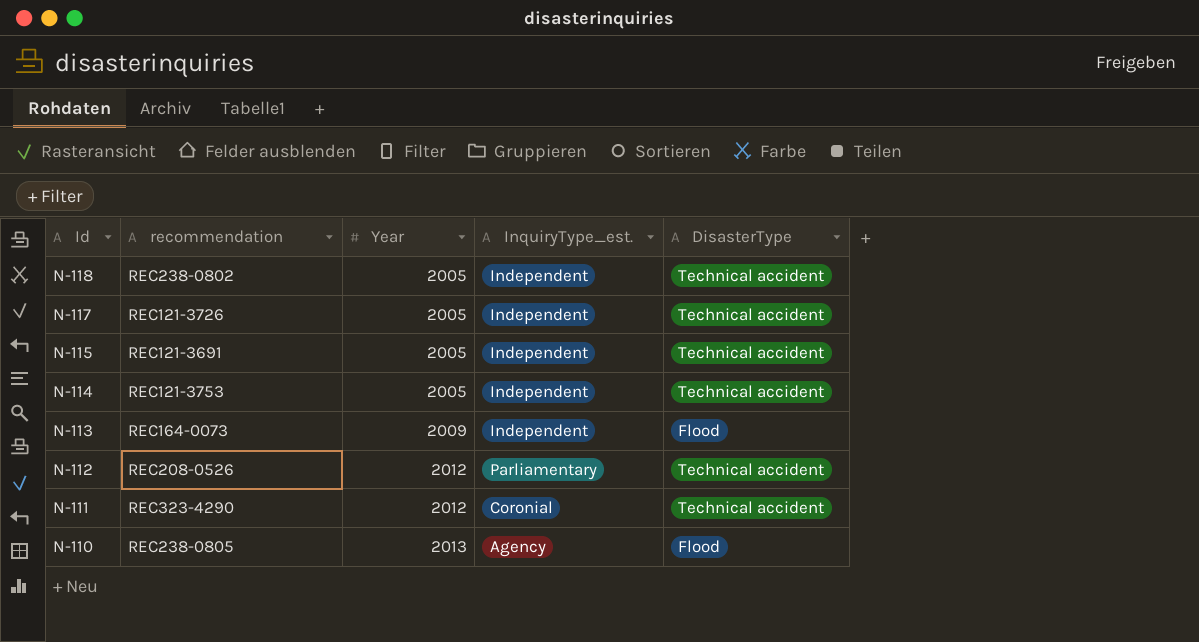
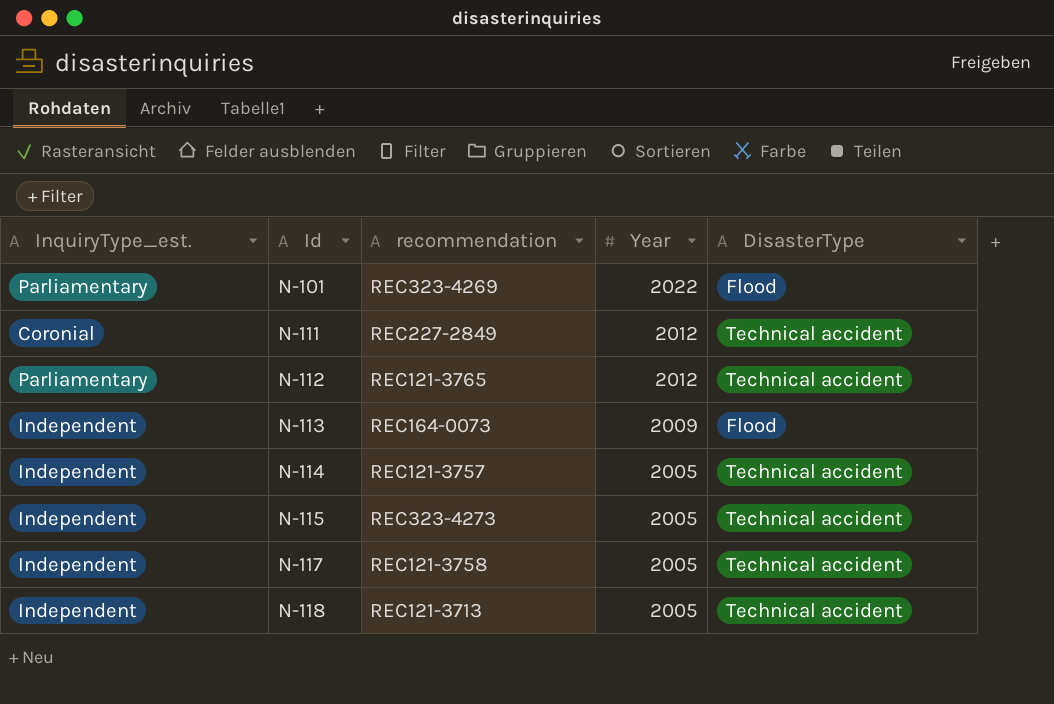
row order: Id descending -> Id ascending
column InquiryType_est. | position: 4 -> 1
row N-110: REC238-0805 | 2013 | Agency | Flood -> none
row N-101: none -> Parliamentary | REC323-4269 | 2022 | Flood
N-111 | recommendation: REC323-4290 -> REC227-2849
N-112 | recommendation: REC208-0526 -> REC121-3765
N-114 | recommendation: REC121-3753 -> REC121-3757
N-115 | recommendation: REC121-3691 -> REC323-4273
N-117 | recommendation: REC121-3726 -> REC121-3758
N-118 | recommendation: REC238-0802 -> REC121-3713

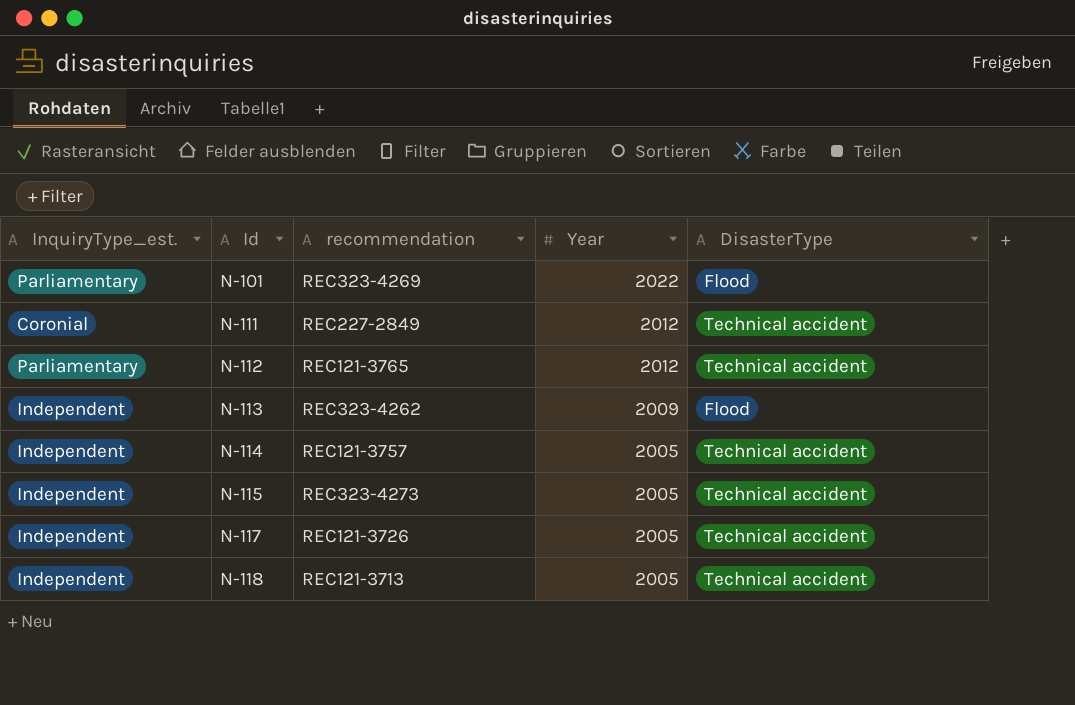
N-113 | recommendation: REC164-0073 -> REC323-4262
N-117 | recommendation: REC121-3758 -> REC121-3726

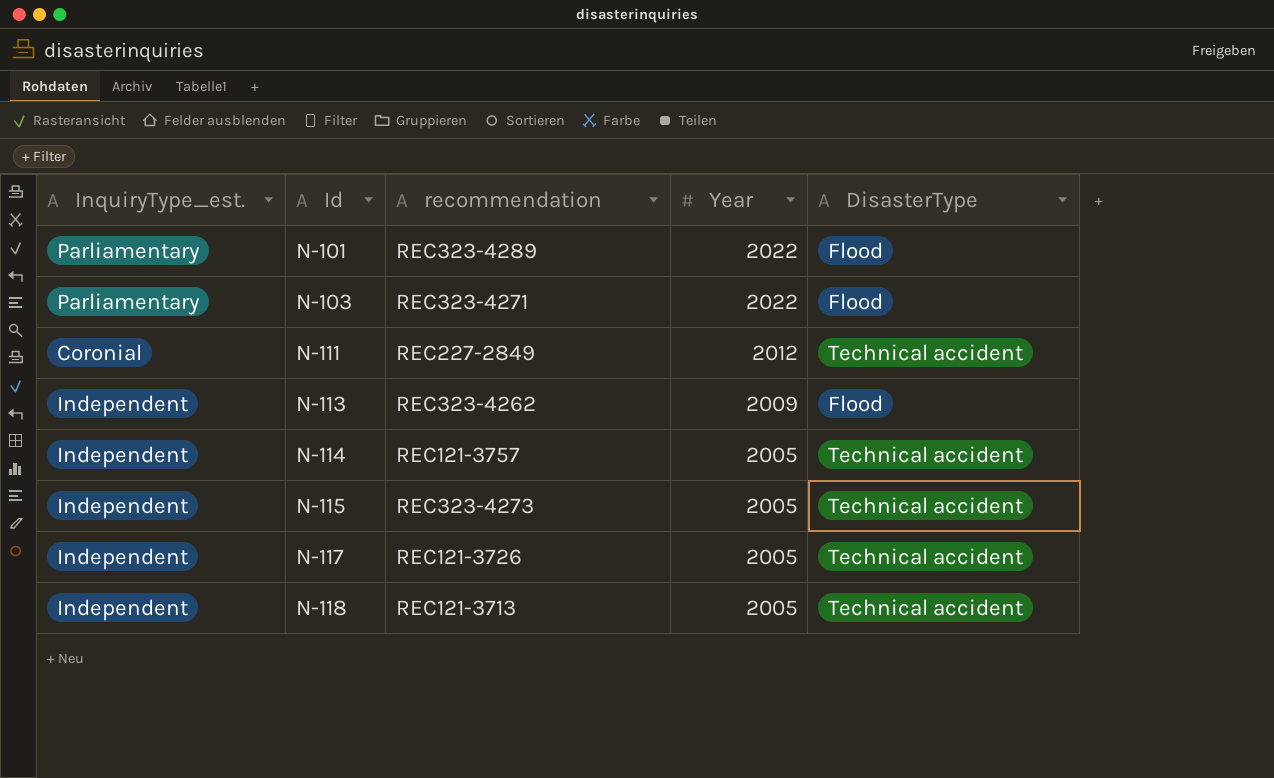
row N-112: Parliamentary | REC121-3765 | 2012 | Technical accident -> none
N-101 | recommendation: REC323-4269 -> REC323-4289
row N-103: none -> Parliamentary | REC323-4271 | 2022 | Flood

